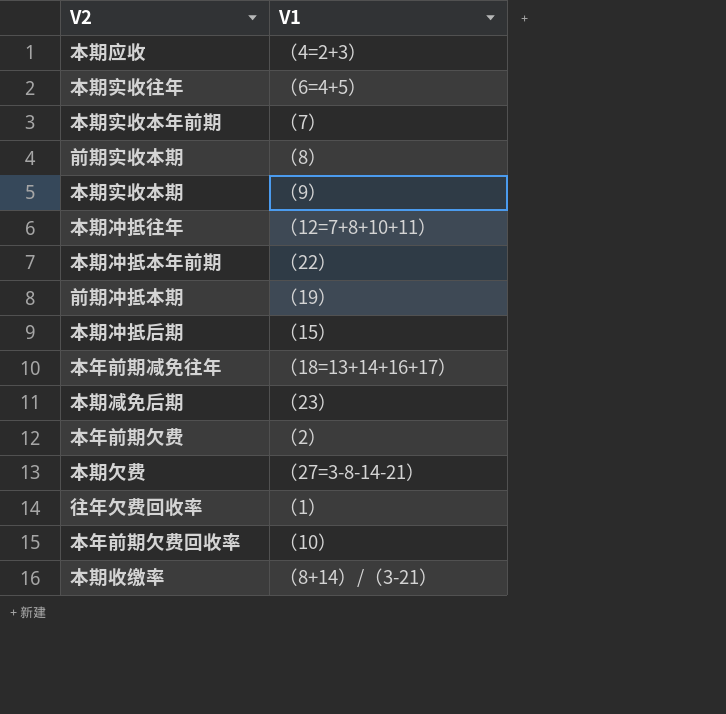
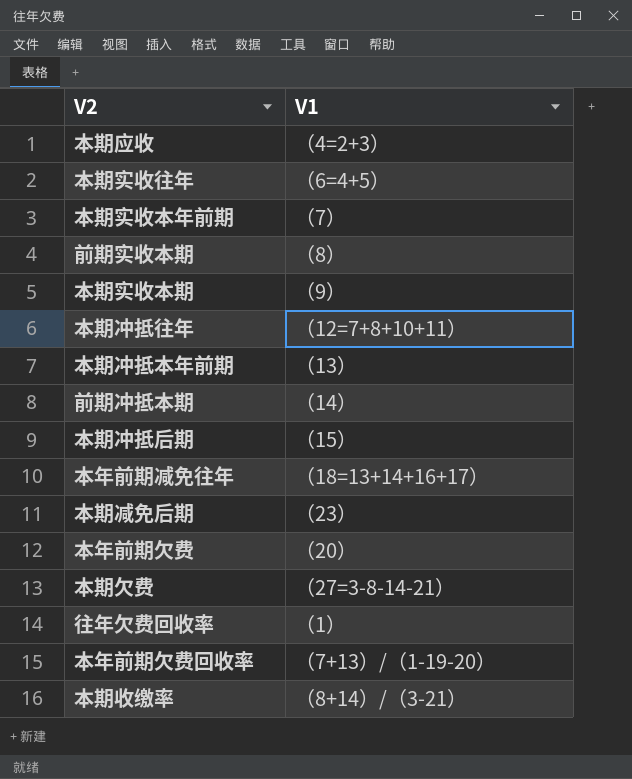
本期冲抵本年前期 | V1: （22） -> （13）
前期冲抵本期 | V1: （19） -> （14）
本年前期欠费 | V1: （2） -> （20）
本年前期欠费回收率 | V1: （10） -> （7+13）/（1-19-20）

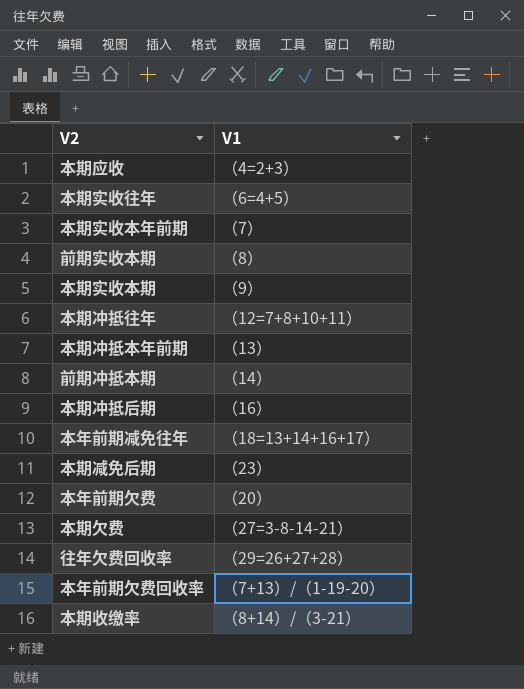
本期冲抵后期 | V1: （15） -> （16）
往年欠费回收率 | V1: （1） -> （29=26+27+28）

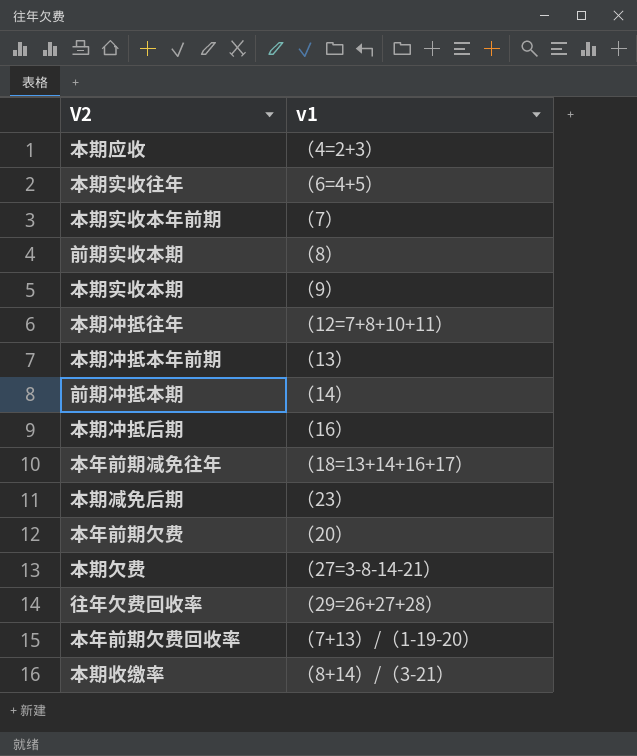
column name: V1 -> v1

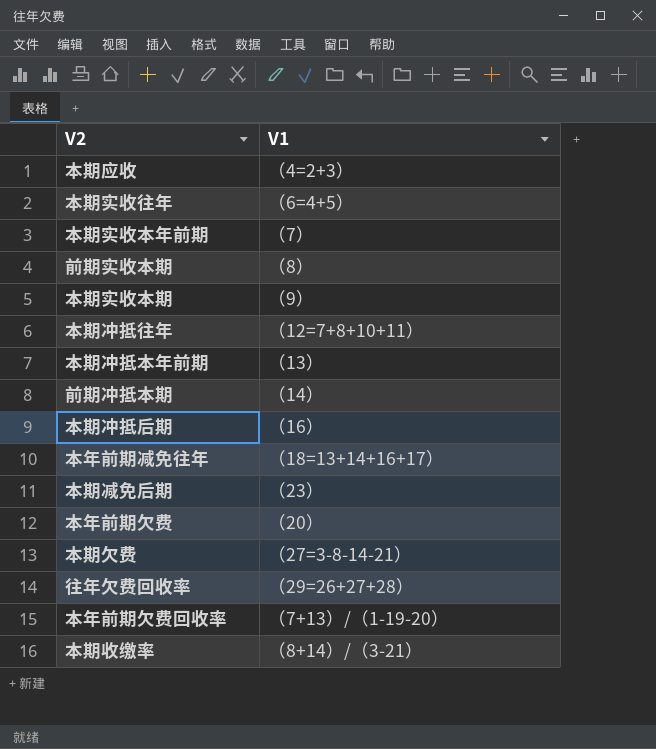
column name: v1 -> V1

